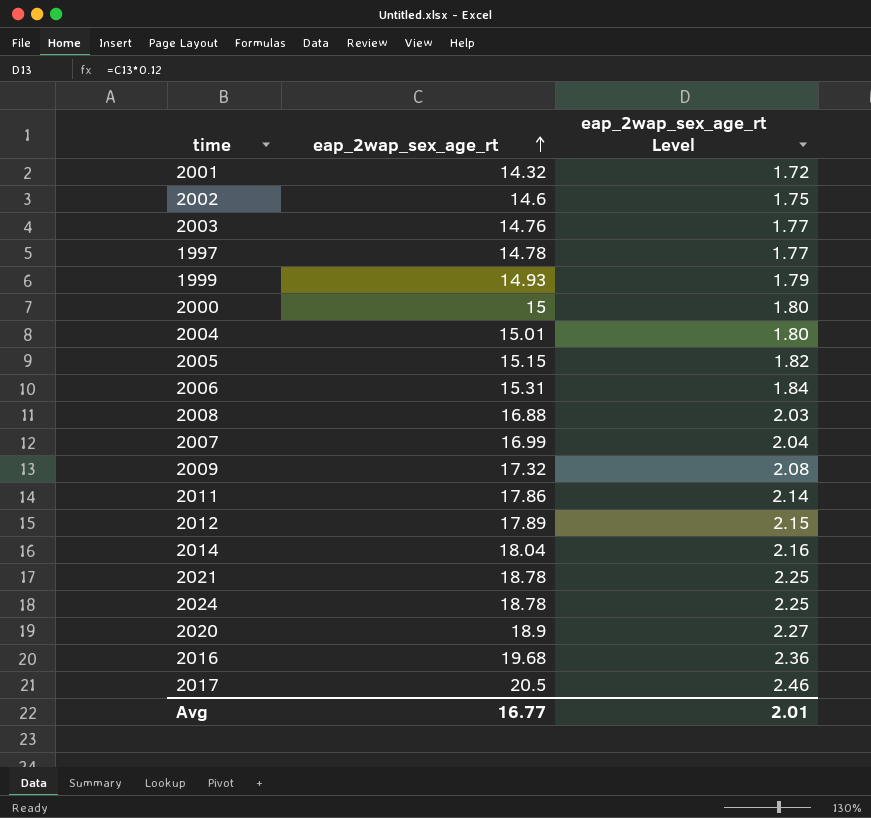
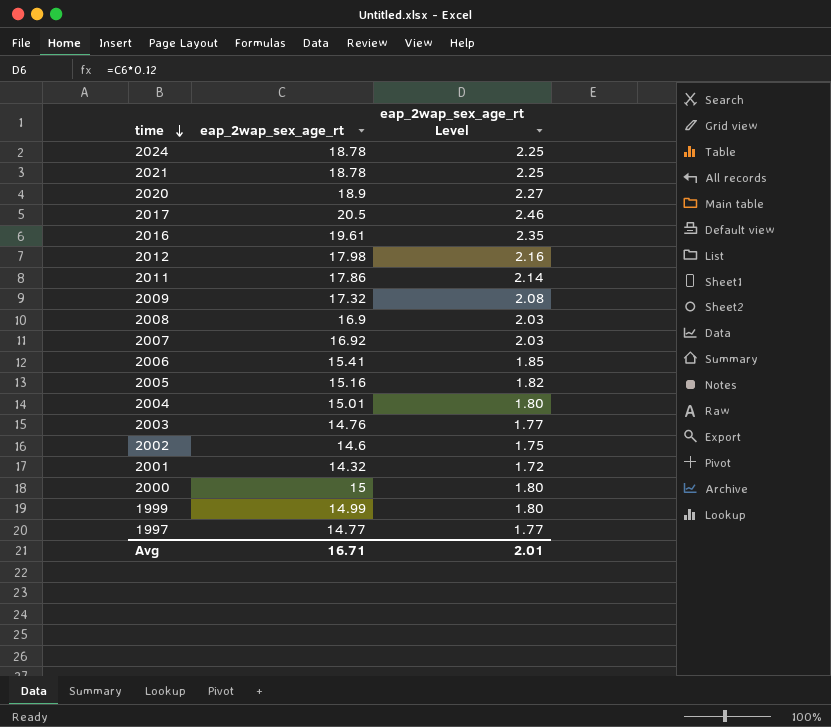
row order: eap_2wap_sex_age_rt ascending -> time descending
row 2014: 18.04 | 2.16 -> none
2016 | eap_2wap_sex_age_rt: 19.68 -> 19.61
2016 | eap_2wap_sex_age_rt Level: 2.36 -> 2.35
2012 | eap_2wap_sex_age_rt: 17.89 -> 17.98
2012 | eap_2wap_sex_age_rt Level: 2.15 -> 2.16
2008 | eap_2wap_sex_age_rt: 16.88 -> 16.9
2007 | eap_2wap_sex_age_rt: 16.99 -> 16.92
2007 | eap_2wap_sex_age_rt Level: 2.04 -> 2.03
2006 | eap_2wap_sex_age_rt: 15.31 -> 15.41
2006 | eap_2wap_sex_age_rt Level: 1.84 -> 1.85
2005 | eap_2wap_sex_age_rt: 15.15 -> 15.16
1999 | eap_2wap_sex_age_rt: 14.93 -> 14.99
1999 | eap_2wap_sex_age_rt Level: 1.79 -> 1.80
1997 | eap_2wap_sex_age_rt: 14.78 -> 14.77
Avg | eap_2wap_sex_age_rt: 16.77 -> 16.71

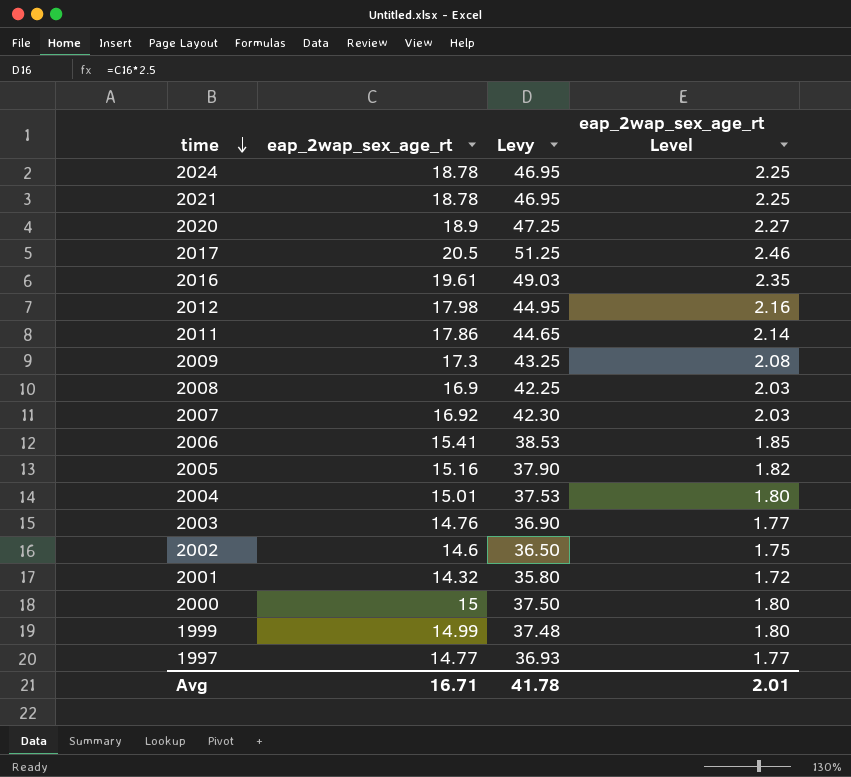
column Levy | formula: none -> [eap_2wap_sex_age_rt] * 2.5
2009 | eap_2wap_sex_age_rt: 17.32 -> 17.3

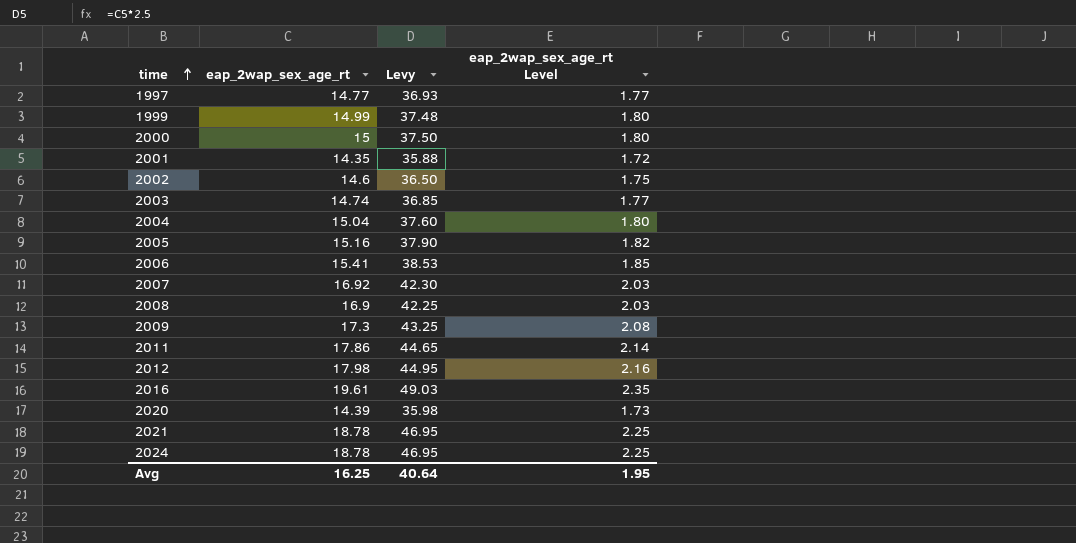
row order: time descending -> time ascending
row 2017: 20.5 | 51.25 | 2.46 -> none
2001 | eap_2wap_sex_age_rt: 14.32 -> 14.35
2001 | Levy: 35.80 -> 35.88
2003 | eap_2wap_sex_age_rt: 14.76 -> 14.74
2003 | Levy: 36.90 -> 36.85
2004 | eap_2wap_sex_age_rt: 15.01 -> 15.04
2004 | Levy: 37.53 -> 37.60
2020 | eap_2wap_sex_age_rt: 18.9 -> 14.39
2020 | Levy: 47.25 -> 35.98
2020 | eap_2wap_sex_age_rt Level: 2.27 -> 1.73
Avg | eap_2wap_sex_age_rt: 16.71 -> 16.25
Avg | Levy: 41.78 -> 40.64
Avg | eap_2wap_sex_age_rt Level: 2.01 -> 1.95

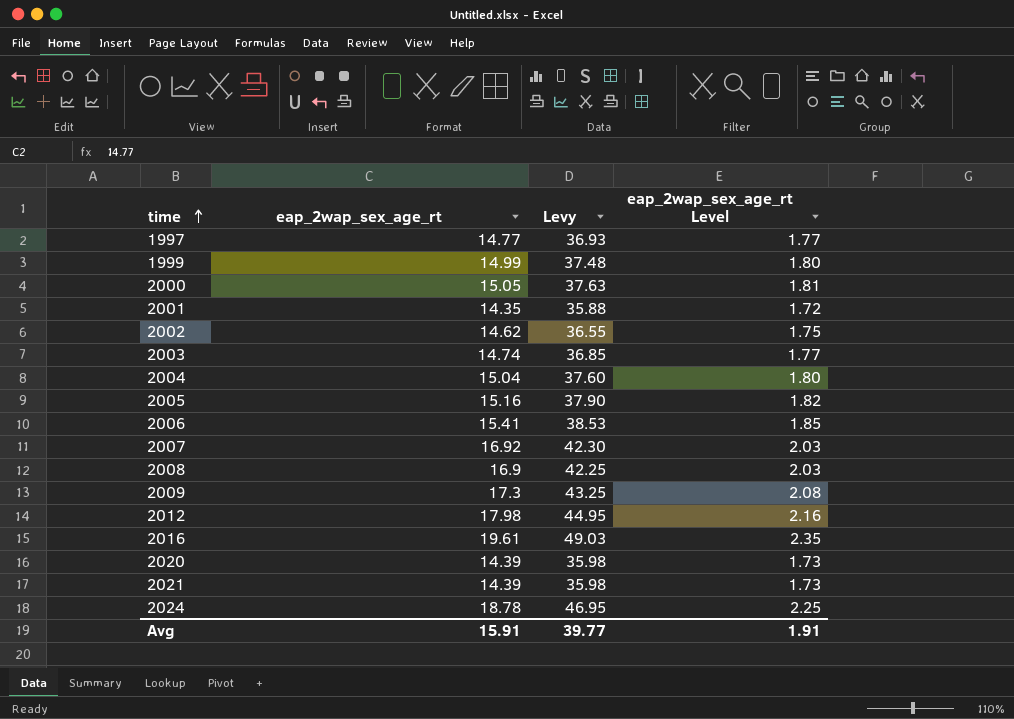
row 2011: 17.86 | 44.65 | 2.14 -> none
2000 | eap_2wap_sex_age_rt: 15 -> 15.05
2000 | Levy: 37.50 -> 37.63
2000 | eap_2wap_sex_age_rt Level: 1.80 -> 1.81
2002 | eap_2wap_sex_age_rt: 14.6 -> 14.62
2002 | Levy: 36.50 -> 36.55
2021 | eap_2wap_sex_age_rt: 18.78 -> 14.39
2021 | Levy: 46.95 -> 35.98
2021 | eap_2wap_sex_age_rt Level: 2.25 -> 1.73
Avg | eap_2wap_sex_age_rt: 16.25 -> 15.91
Avg | Levy: 40.64 -> 39.77
Avg | eap_2wap_sex_age_rt Level: 1.95 -> 1.91

